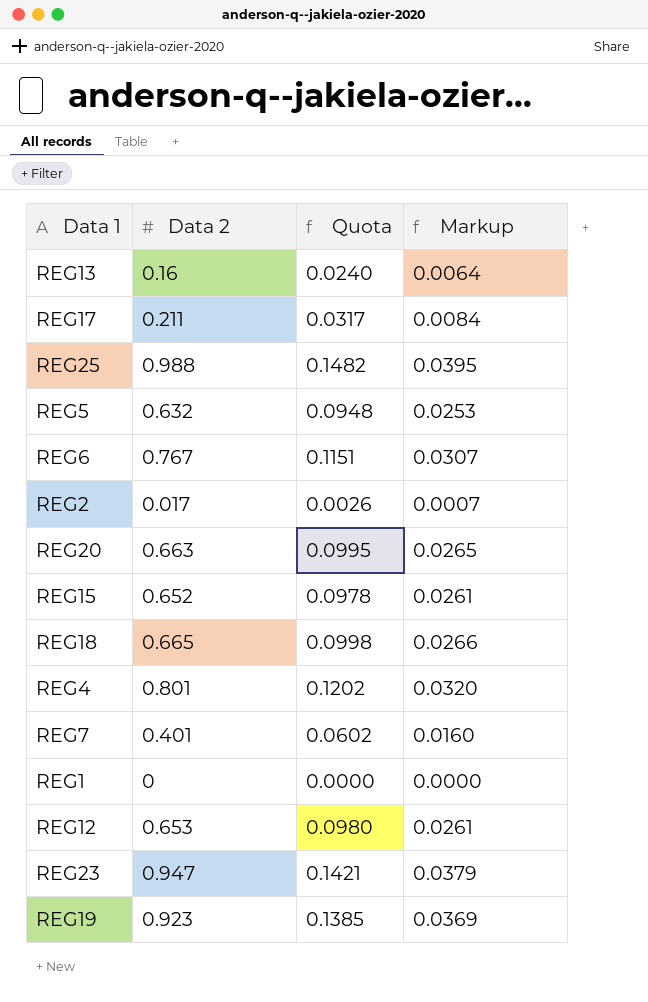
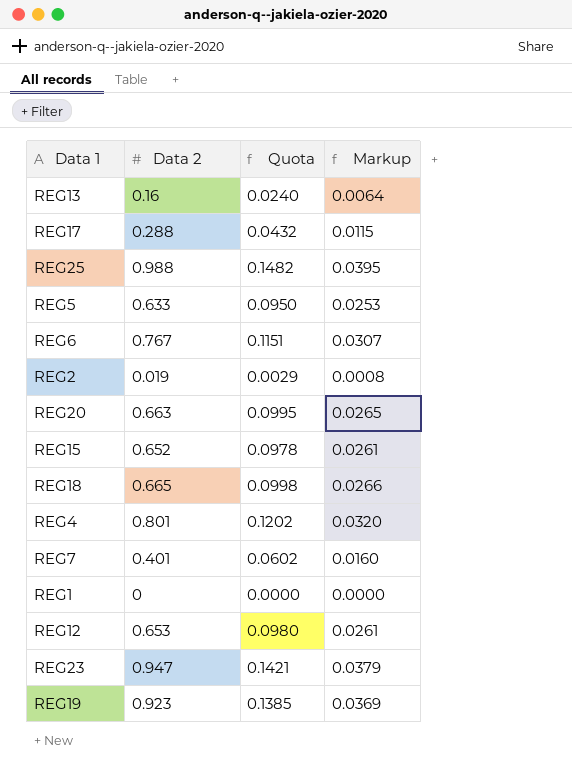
REG17 | Data 2: 0.211 -> 0.288
REG17 | Quota: 0.0317 -> 0.0432
REG17 | Markup: 0.0084 -> 0.0115
REG5 | Data 2: 0.632 -> 0.633
REG5 | Quota: 0.0948 -> 0.0950
REG2 | Data 2: 0.017 -> 0.019
REG2 | Quota: 0.0026 -> 0.0029
REG2 | Markup: 0.0007 -> 0.0008

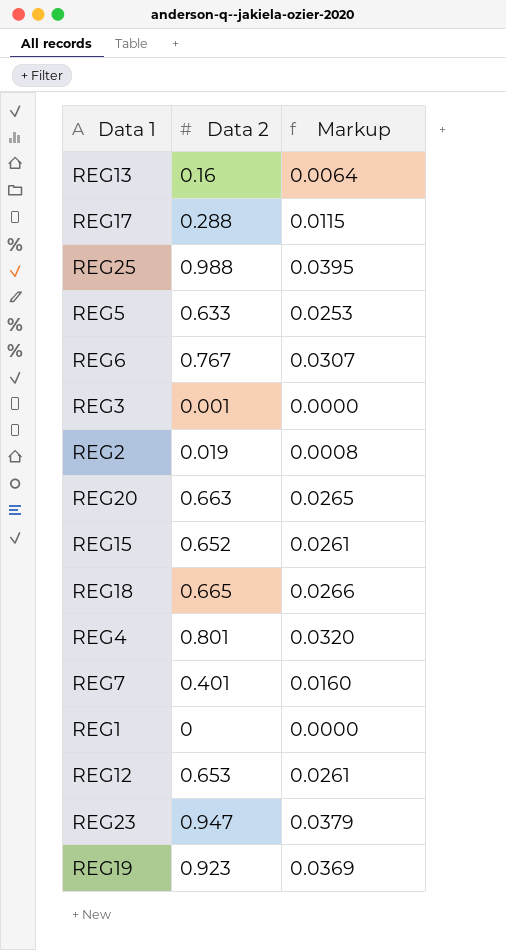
column Quota | formula: [Data 2] * 0.15 -> none
row REG3: none -> 0.001 | 0.0000

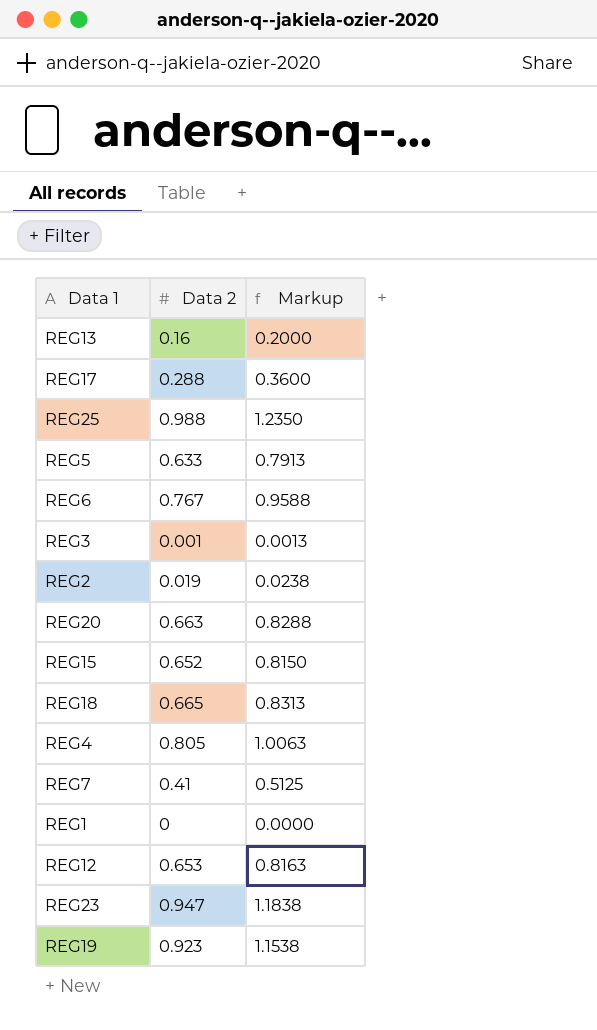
column Markup | formula: [Data 2] * 0.04 -> [Data 2] * 1.25
REG4 | Data 2: 0.801 -> 0.805
REG7 | Data 2: 0.401 -> 0.41

